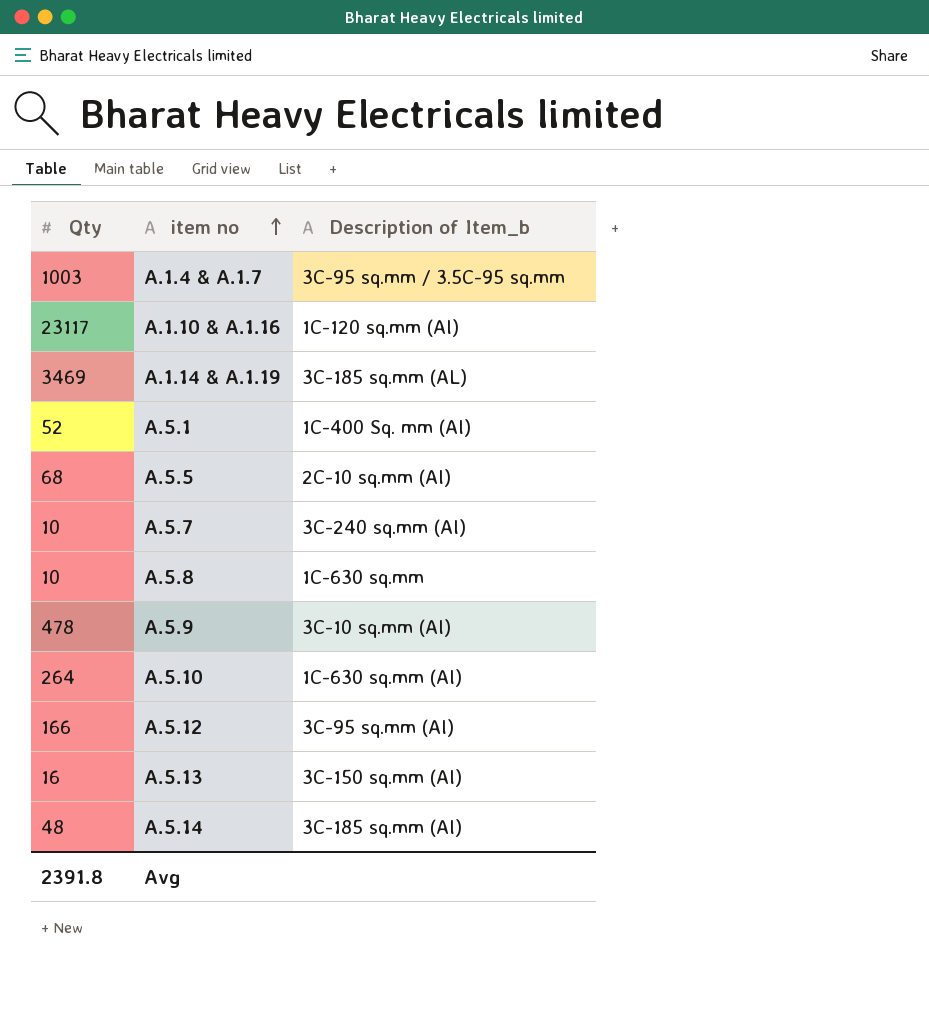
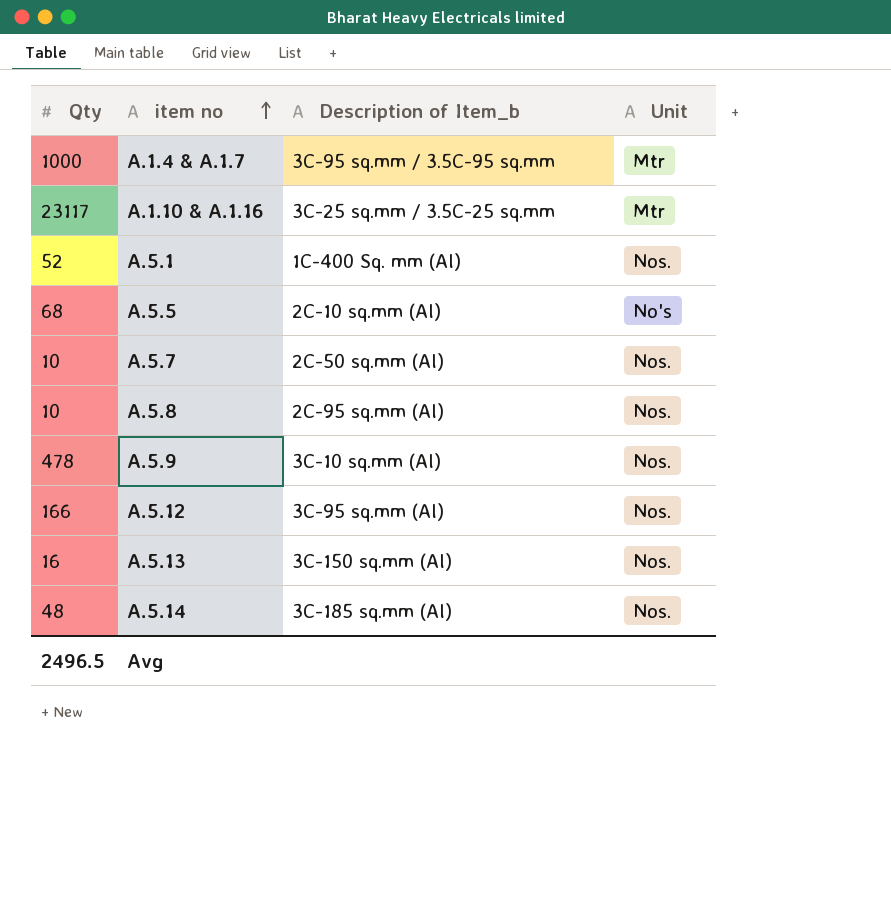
column Unit | position: none -> 4
row A.1.14 & A.1.19: 3469 | 3C-185 sq.mm (AL) -> none
row A.5.10: 264 | 1C-630 sq.mm (Al) -> none
A.1.4 & A.1.7 | Qty: 1003 -> 1000
A.1.10 & A.1.16 | Description of Item_b: 1C-120 sq.mm (Al) -> 3C-25 sq.mm / 3.5C-25 sq.mm
A.5.7 | Description of Item_b: 3C-240 sq.mm (Al) -> 2C-50 sq.mm (Al)
A.5.8 | Description of Item_b: 1C-630 sq.mm -> 2C-95 sq.mm (Al)
Avg | Qty: 2391.8 -> 2496.5

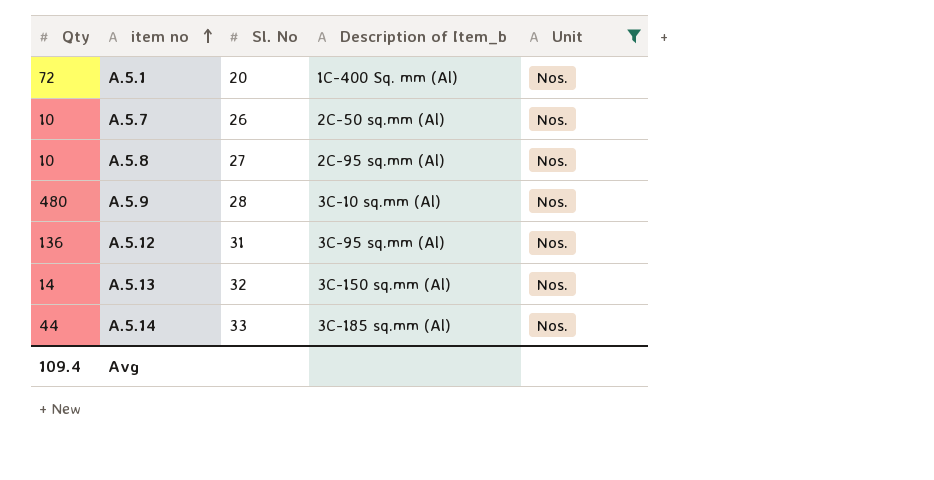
filter: none -> Unit = Nos.
column Sl. No | position: none -> 3
A.5.1 | Qty: 52 -> 72
A.5.9 | Qty: 478 -> 480
A.5.12 | Qty: 166 -> 136
A.5.13 | Qty: 16 -> 14
A.5.14 | Qty: 48 -> 44
Avg | Qty: 2496.5 -> 109.4

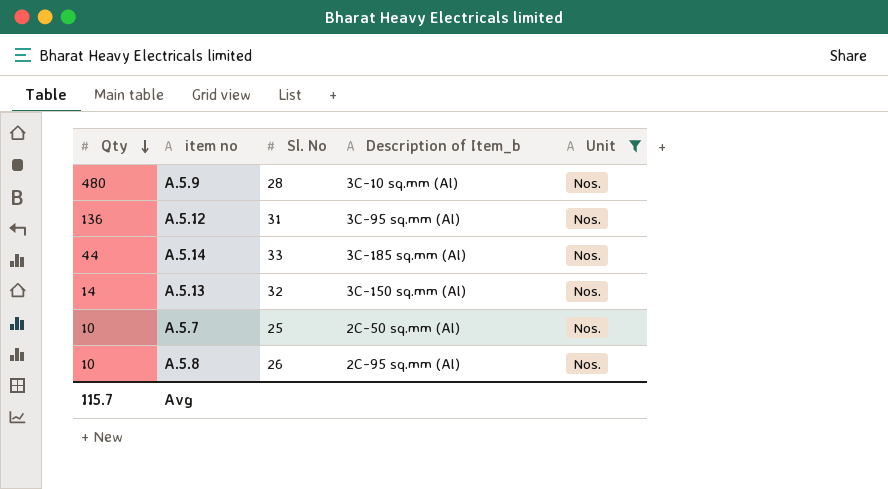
row order: item no ascending -> Qty descending
row A.5.1: 72 | 20 | 1C-400 Sq. mm (Al) | Nos. -> none
A.5.7 | Sl. No: 26 -> 25
A.5.8 | Sl. No: 27 -> 26
Avg | Qty: 109.4 -> 115.7

